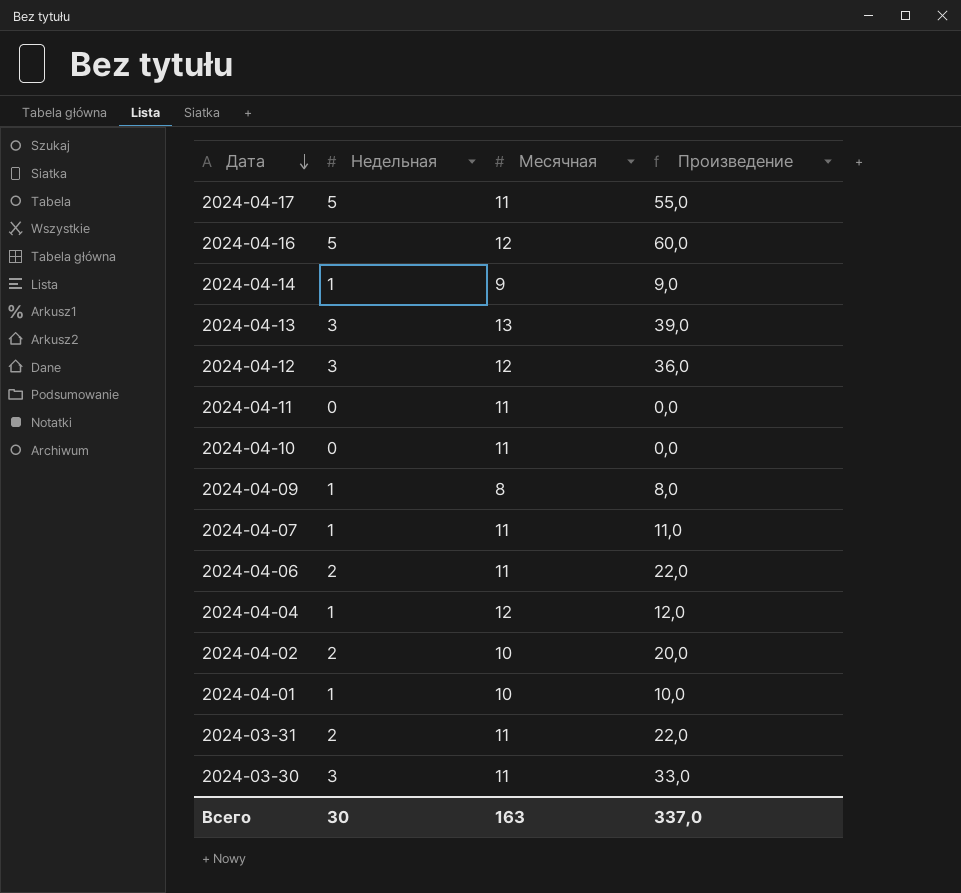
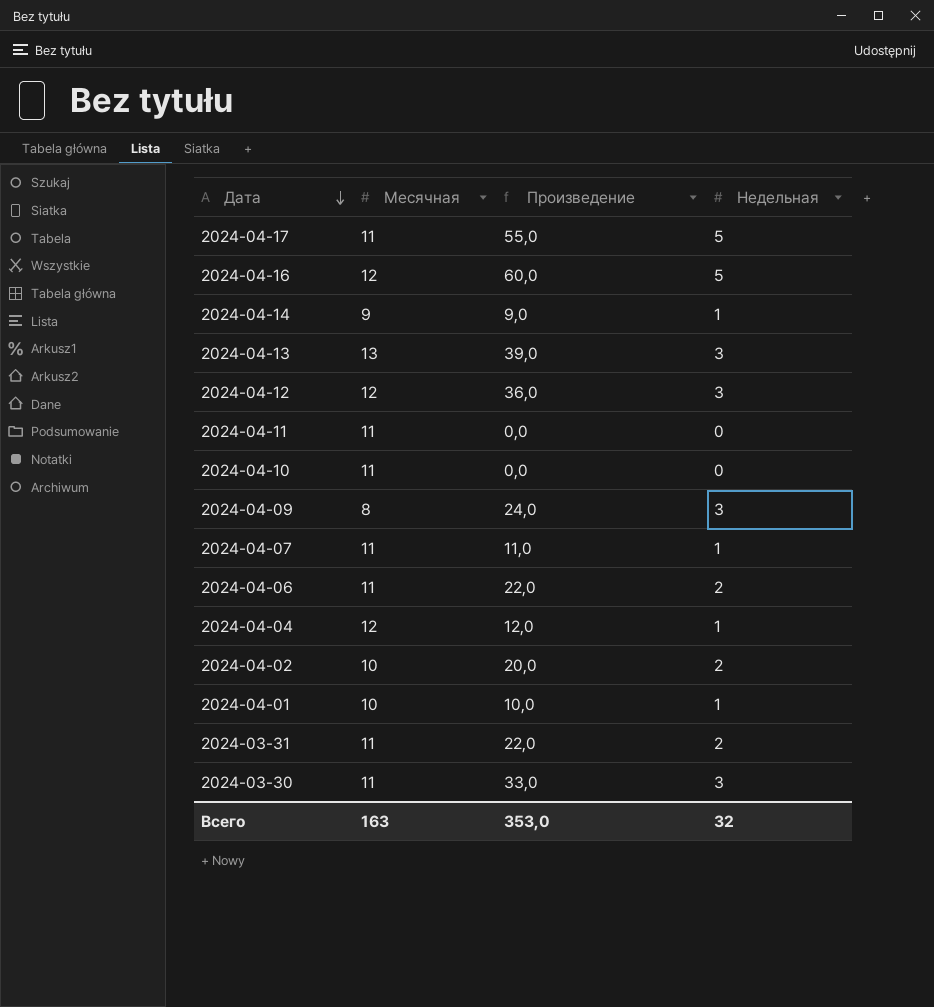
column Недельная | position: 2 -> 4
2024-04-09 | Произведение: 8,0 -> 24,0
2024-04-09 | Недельная: 1 -> 3
Всего | Произведение: 337,0 -> 353,0
Всего | Недельная: 30 -> 32

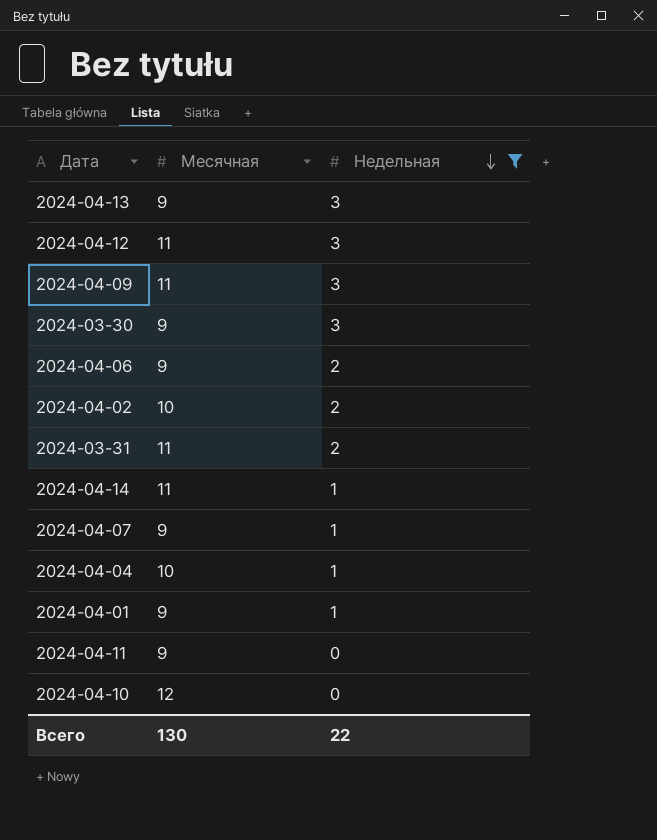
filter: none -> Недельная != 5
row order: Дата descending -> Недельная descending
column Произведение | formula: [Месячная] * [Недельная] -> none
2024-04-13 | Месячная: 13 -> 9
2024-04-12 | Месячная: 12 -> 11
2024-04-09 | Месячная: 8 -> 11
2024-03-30 | Месячная: 11 -> 9
2024-04-06 | Месячная: 11 -> 9
2024-04-14 | Месячная: 9 -> 11
2024-04-07 | Месячная: 11 -> 9
2024-04-04 | Месячная: 12 -> 10
2024-04-01 | Месячная: 10 -> 9
2024-04-11 | Месячная: 11 -> 9
2024-04-10 | Месячная: 11 -> 12
Всего | Месячная: 163 -> 130
Всего | Недельная: 32 -> 22

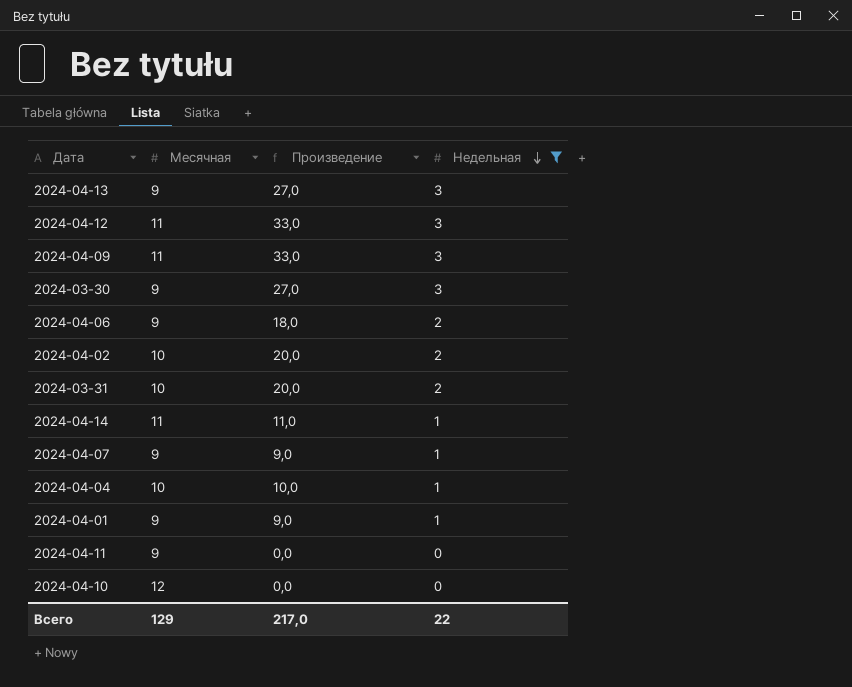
column Произведение | formula: none -> [Месячная] * [Недельная]
2024-03-31 | Месячная: 11 -> 10
Всего | Месячная: 130 -> 129

